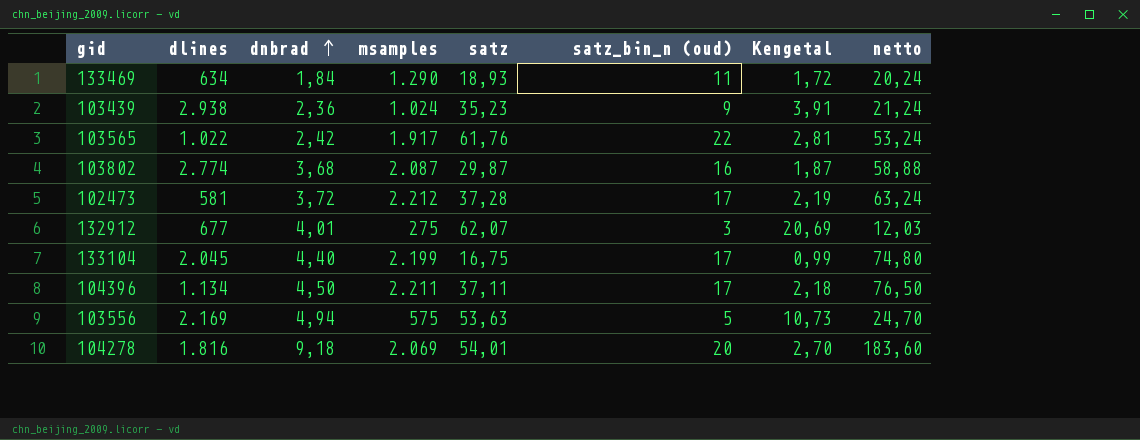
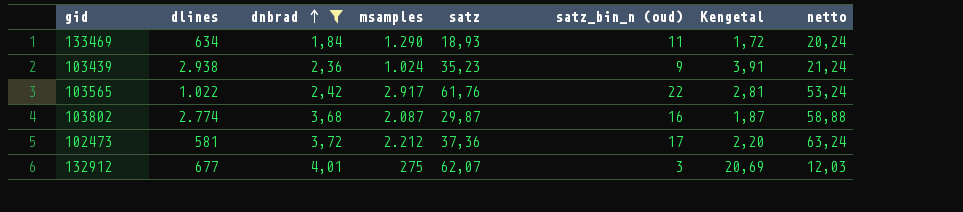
filter: none -> dnbrad <= 4,01
103565 | msamples: 1.917 -> 2.917
102473 | satz: 37,28 -> 37,36
102473 | Kengetal: 2,19 -> 2,20

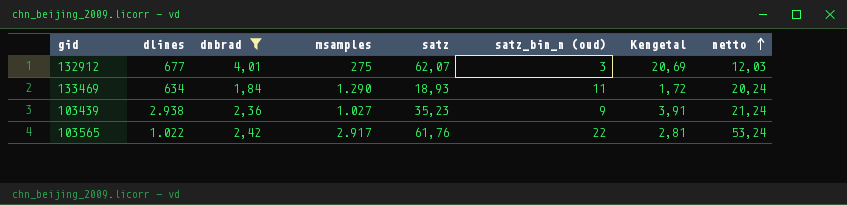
row order: dnbrad ascending -> netto ascending
row 103802: 2.774 | 3,68 | 2.087 | 29,87 | 16 | 1,87 | 58,88 -> none
row 102473: 581 | 3,72 | 2.212 | 37,36 | 17 | 2,20 | 63,24 -> none
103439 | msamples: 1.024 -> 1.027

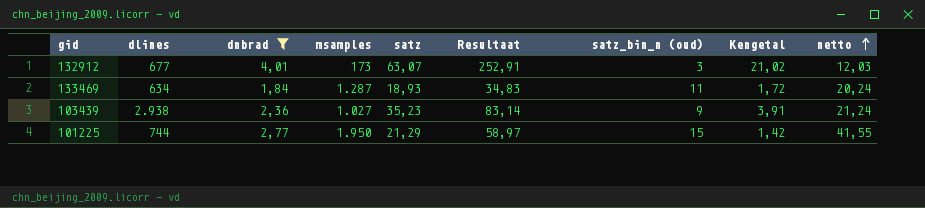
column Resultaat | formula: none -> [dnbrad] * [satz]
row 103565: 1.022 | 2,42 | 2.917 | 61,76 | 22 | 2,81 | 53,24 -> none
132912 | msamples: 275 -> 173
132912 | satz: 62,07 -> 63,07
132912 | Kengetal: 20,69 -> 21,02
133469 | msamples: 1.290 -> 1.287
row 101225: none -> 744 | 2,77 | 1.950 | 21,29 | 58,97 | 15 | 1,42 | 41,55

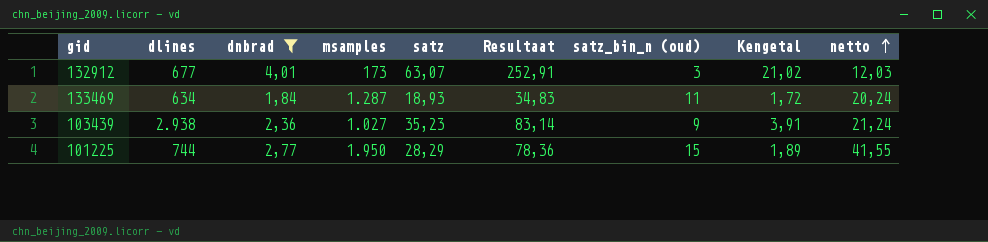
101225 | satz: 21,29 -> 28,29
101225 | Resultaat: 58,97 -> 78,36
101225 | Kengetal: 1,42 -> 1,89

